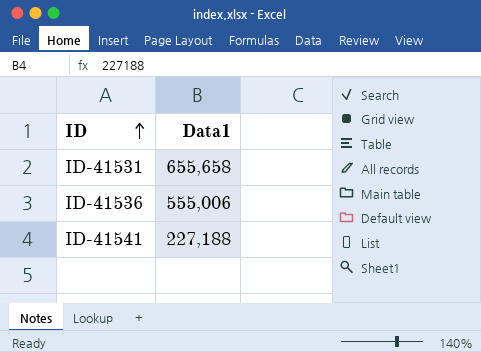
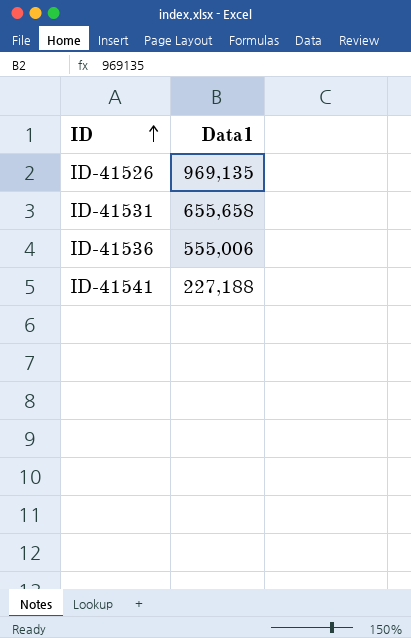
row ID-41526: none -> 969,135

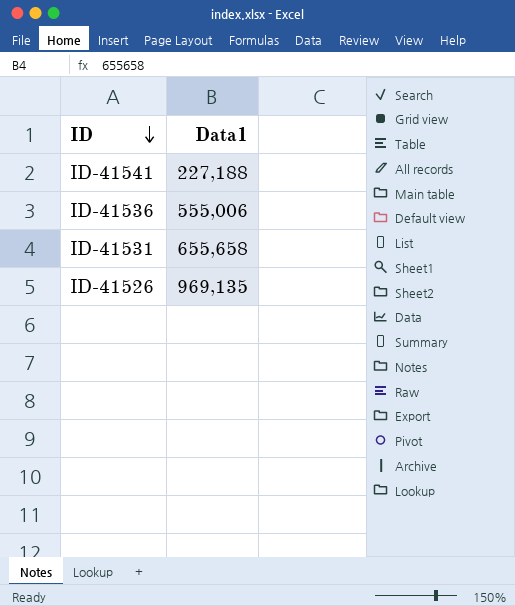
row order: ID ascending -> ID descending

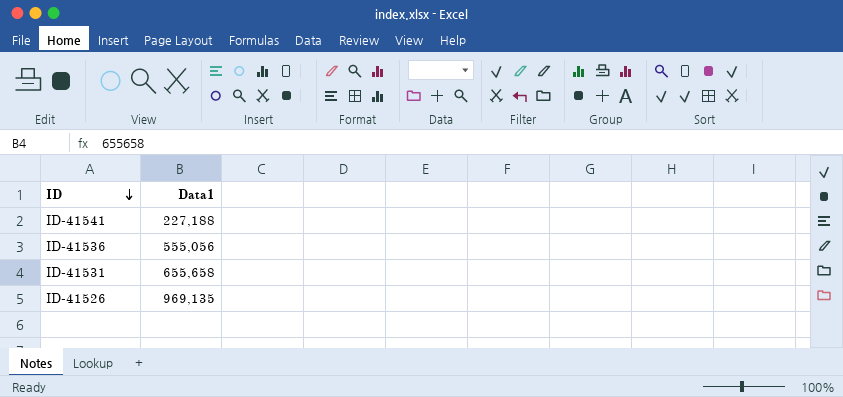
ID-41536 | Data1: 555,006 -> 555,056

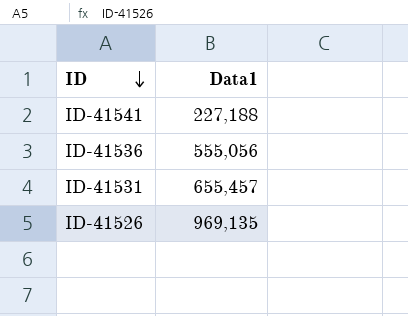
ID-41531 | Data1: 655,658 -> 655,457

